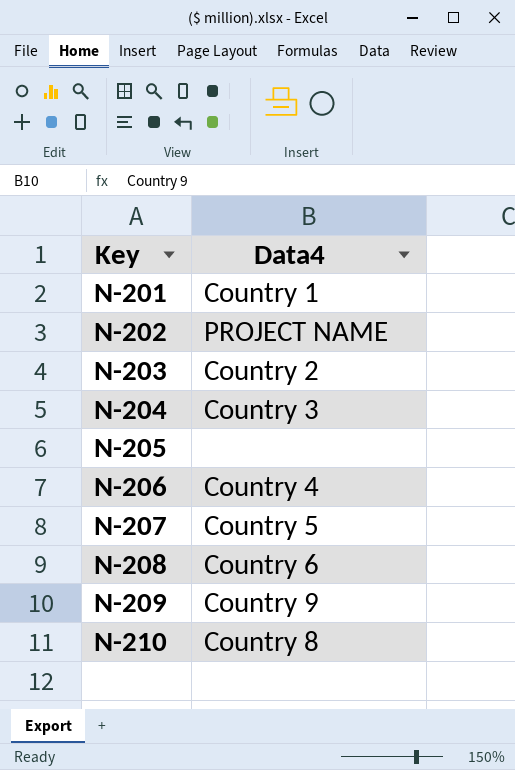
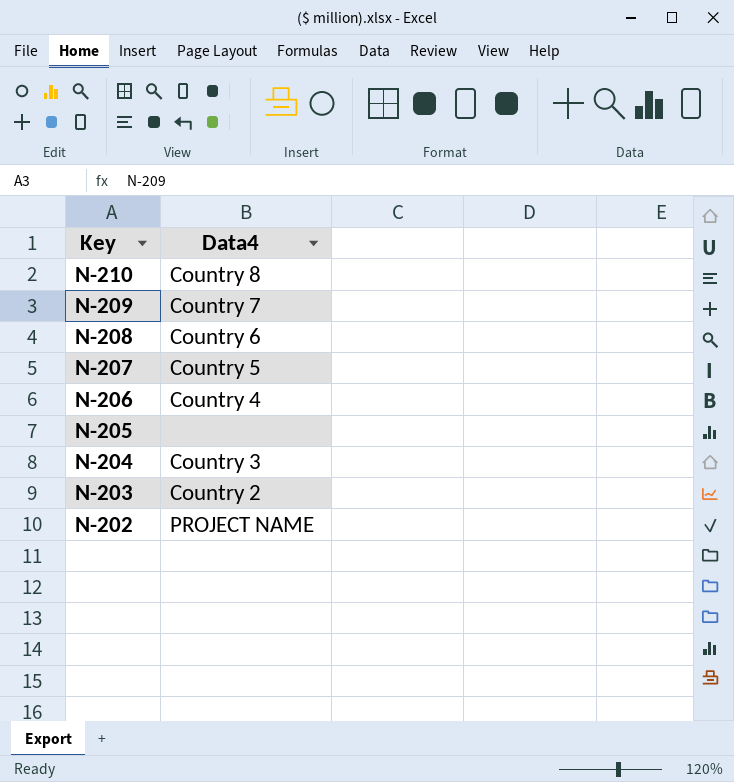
row order: Key ascending -> Key descending
row N-201: Country 1 -> none
N-209 | Data4: Country 9 -> Country 7

